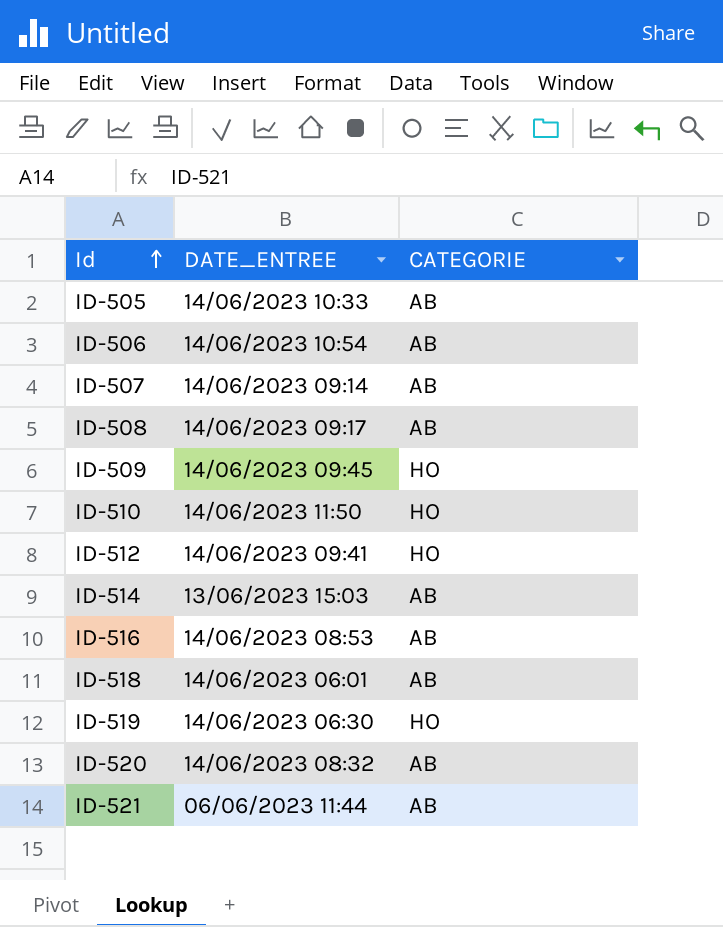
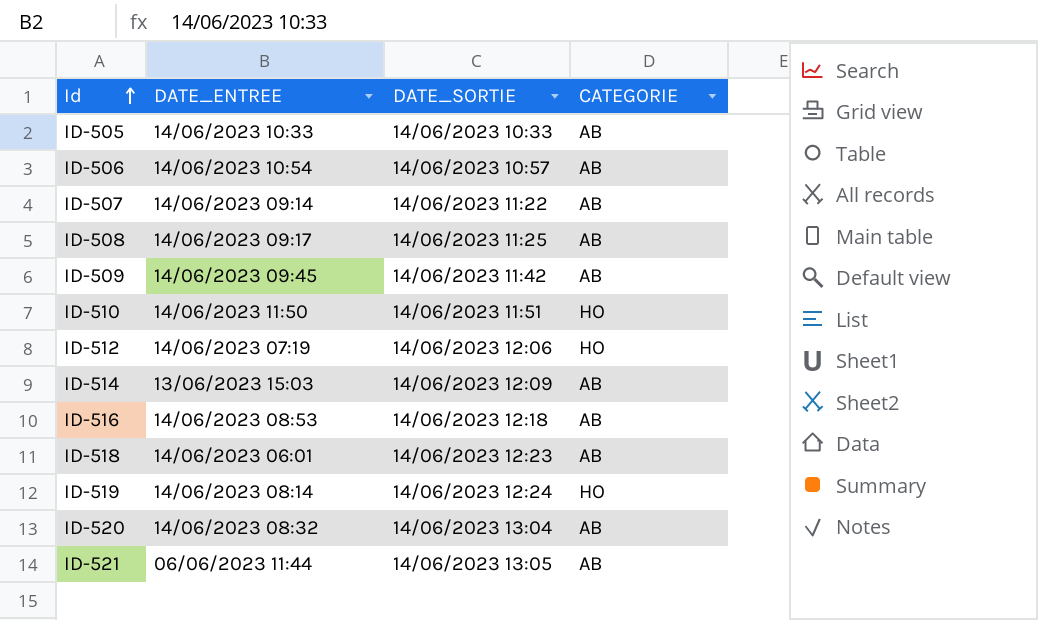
column DATE_SORTIE | position: none -> 3
ID-509 | CATEGORIE: HO -> AB
ID-512 | DATE_ENTREE: 14/06/2023 09:41 -> 14/06/2023 07:19
ID-519 | DATE_ENTREE: 14/06/2023 06:30 -> 14/06/2023 08:14

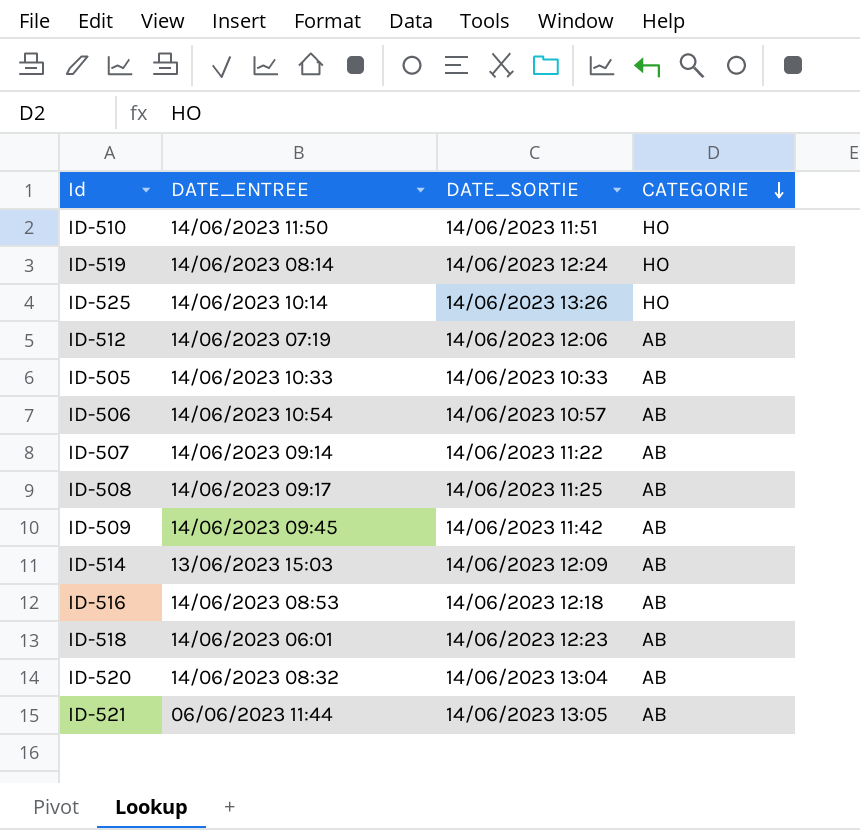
row order: Id ascending -> CATEGORIE descending
row ID-525: none -> 14/06/2023 10:14 | 14/06/2023 13:26 | HO
ID-512 | CATEGORIE: HO -> AB

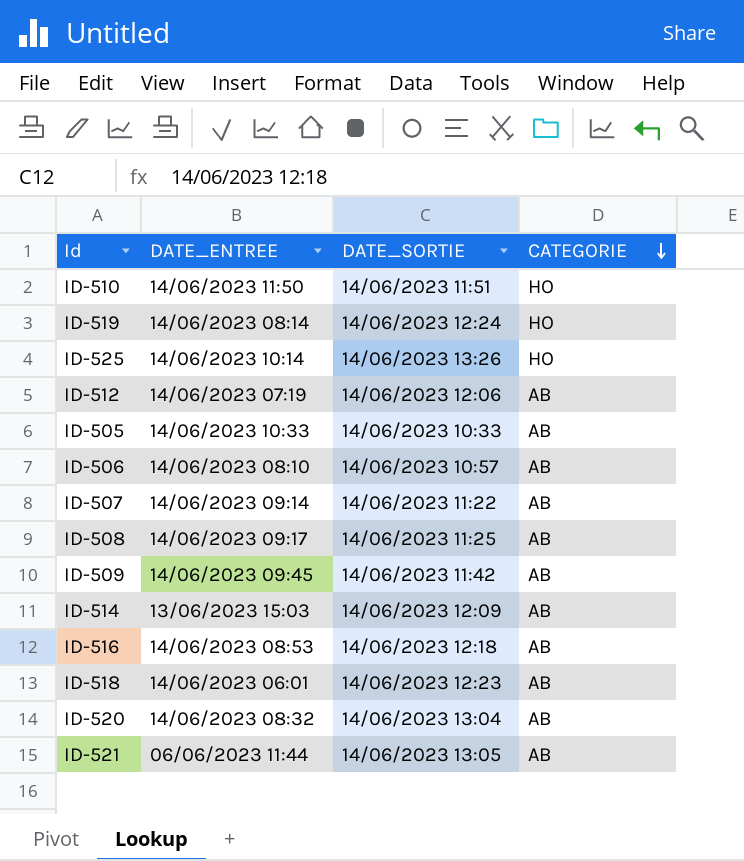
ID-506 | DATE_ENTREE: 14/06/2023 10:54 -> 14/06/2023 08:10

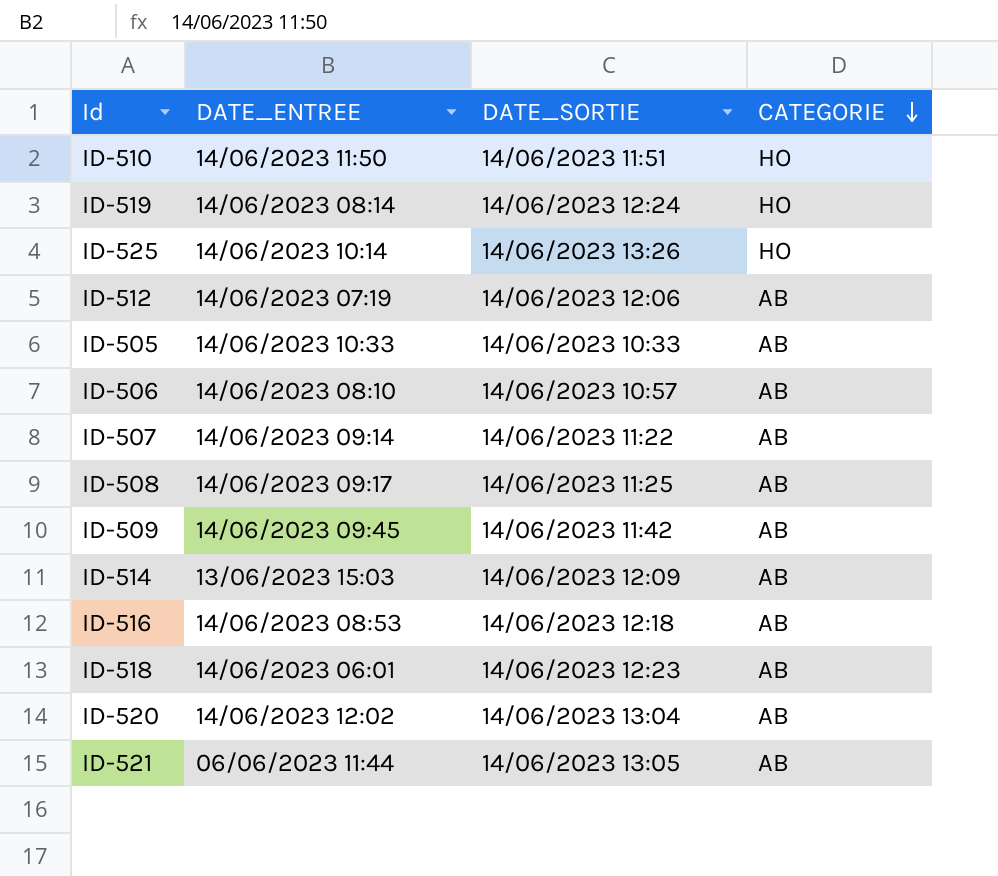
ID-520 | DATE_ENTREE: 14/06/2023 08:32 -> 14/06/2023 12:02

